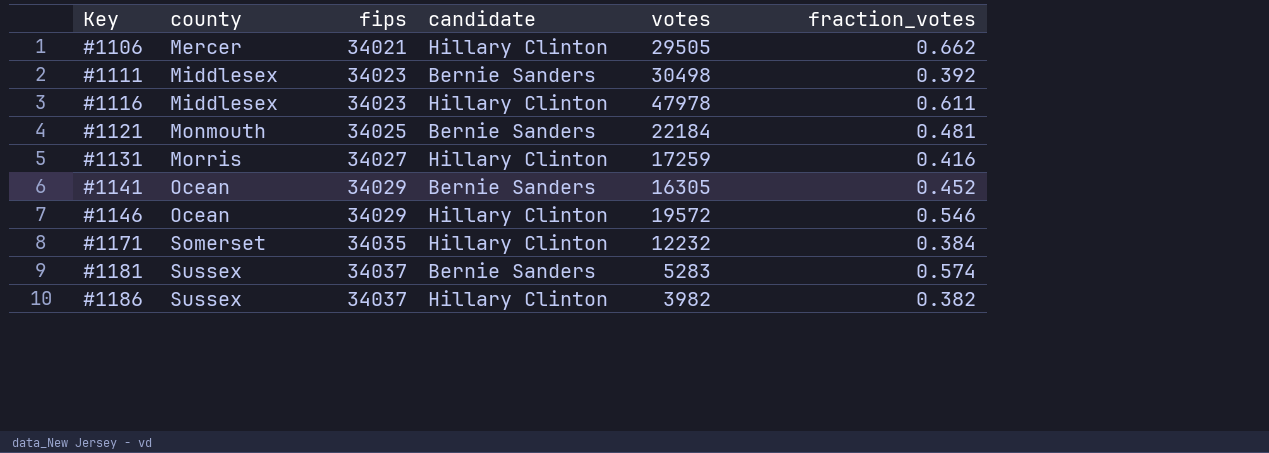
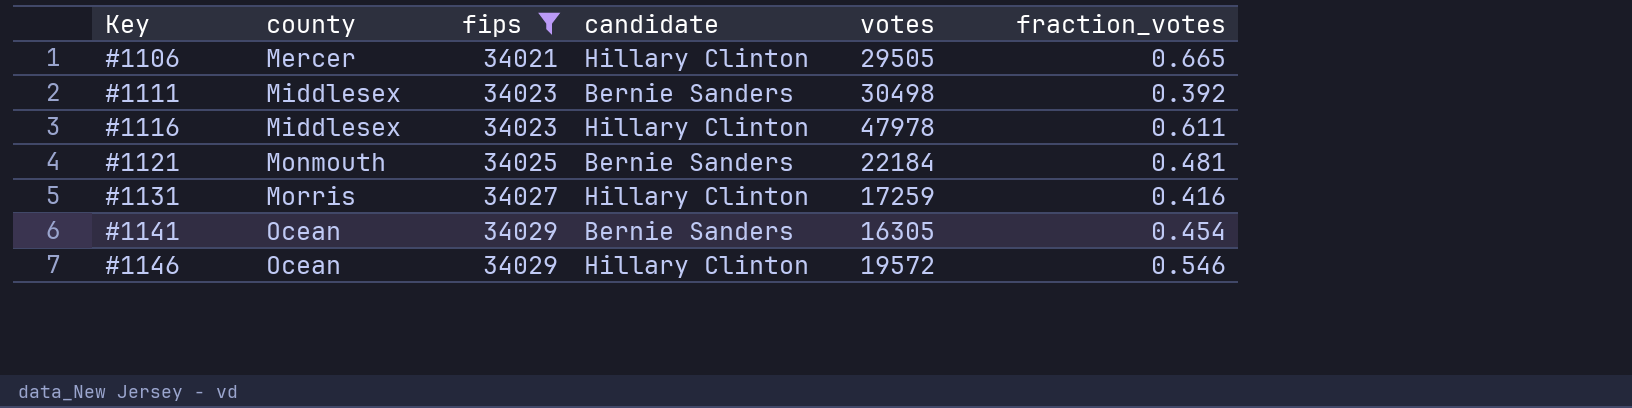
filter: none -> fips <= 34029
#1106 | fraction_votes: 0.662 -> 0.665
#1141 | fraction_votes: 0.452 -> 0.454

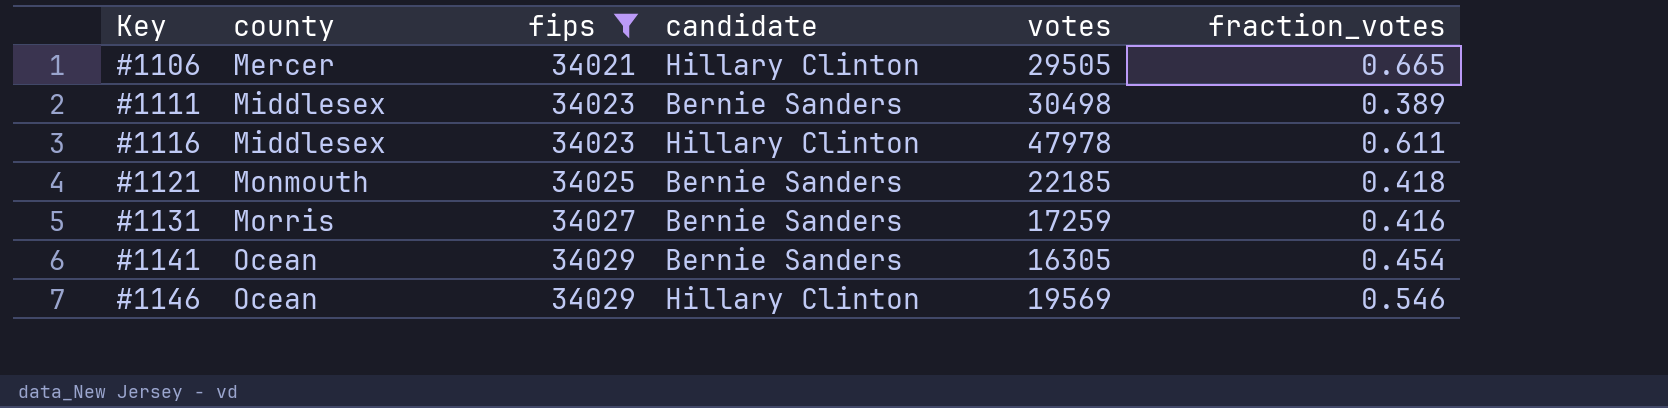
#1111 | fraction_votes: 0.392 -> 0.389
#1121 | votes: 22184 -> 22185
#1121 | fraction_votes: 0.481 -> 0.418
#1131 | candidate: Hillary Clinton -> Bernie Sanders
#1146 | votes: 19572 -> 19569

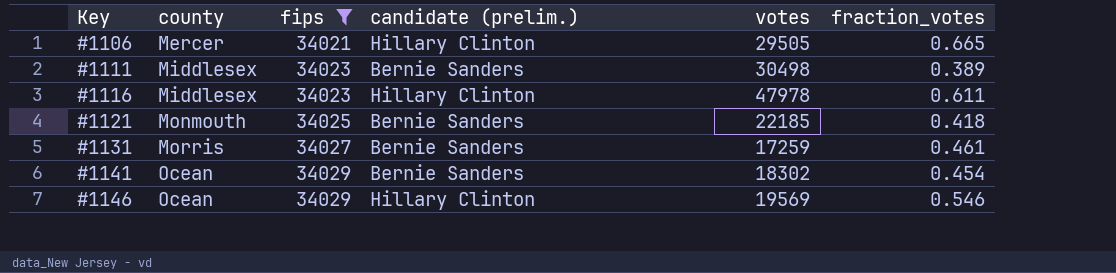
column name: candidate -> candidate (prelim.)
#1131 | fraction_votes: 0.416 -> 0.461
#1141 | votes: 16305 -> 18302

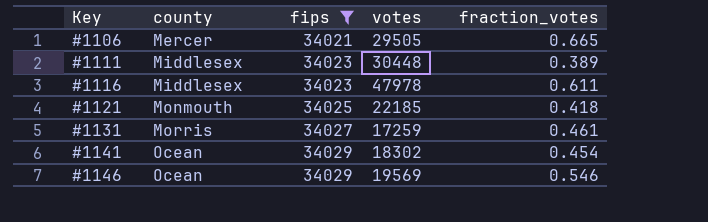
column candidate (prelim.) | position: 4 -> none
#1111 | votes: 30498 -> 30448

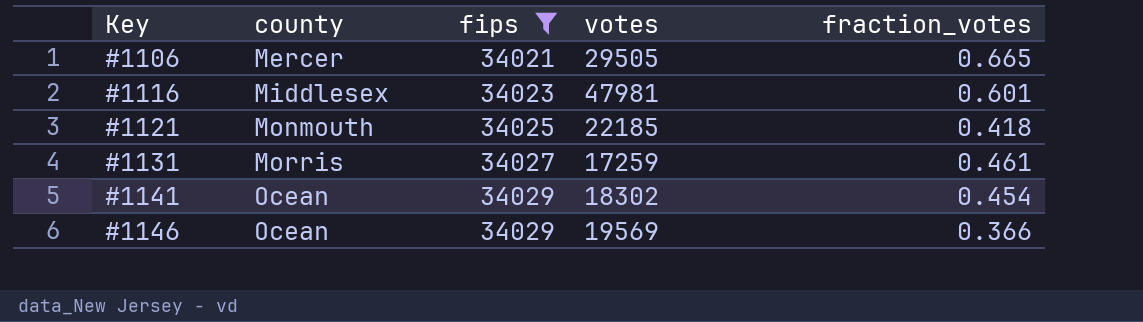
row #1111: Middlesex | 34023 | 30448 | 0.389 -> none
#1116 | votes: 47978 -> 47981
#1116 | fraction_votes: 0.611 -> 0.601
#1146 | fraction_votes: 0.546 -> 0.366

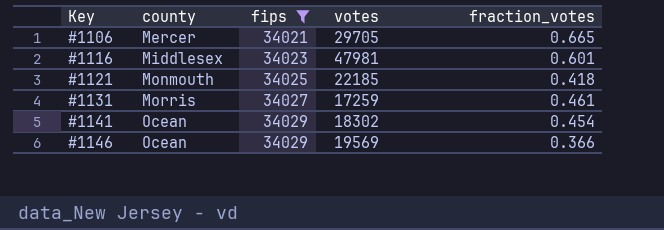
#1106 | votes: 29505 -> 29705

